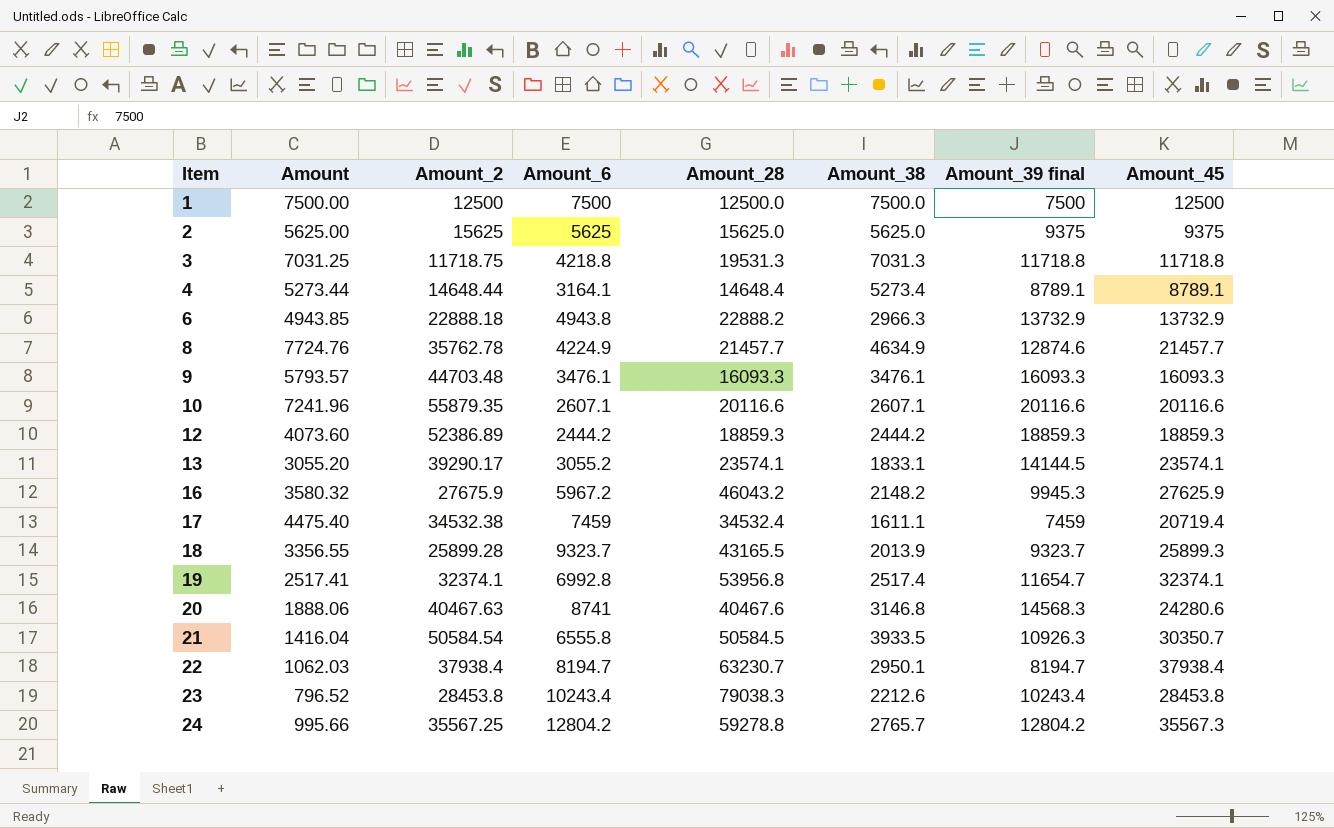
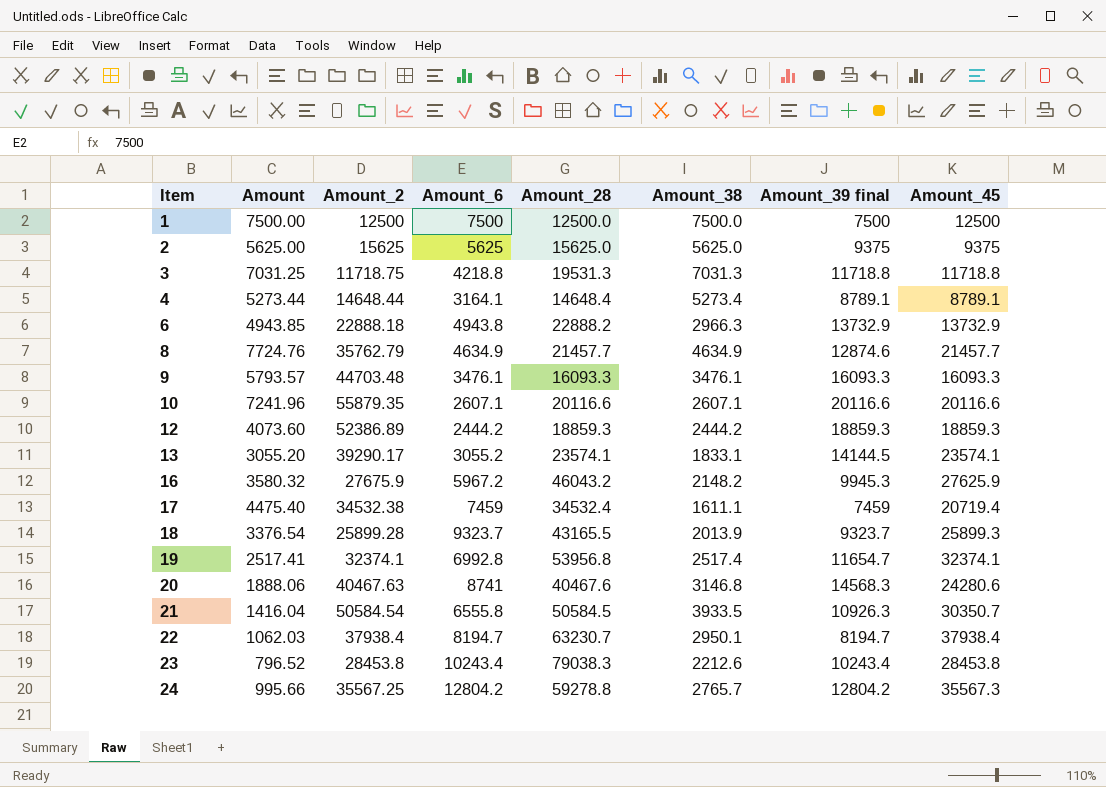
8 | Amount_2: 35762.78 -> 35762.79
8 | Amount_6: 4224.9 -> 4634.9
18 | Amount: 3356.55 -> 3376.54

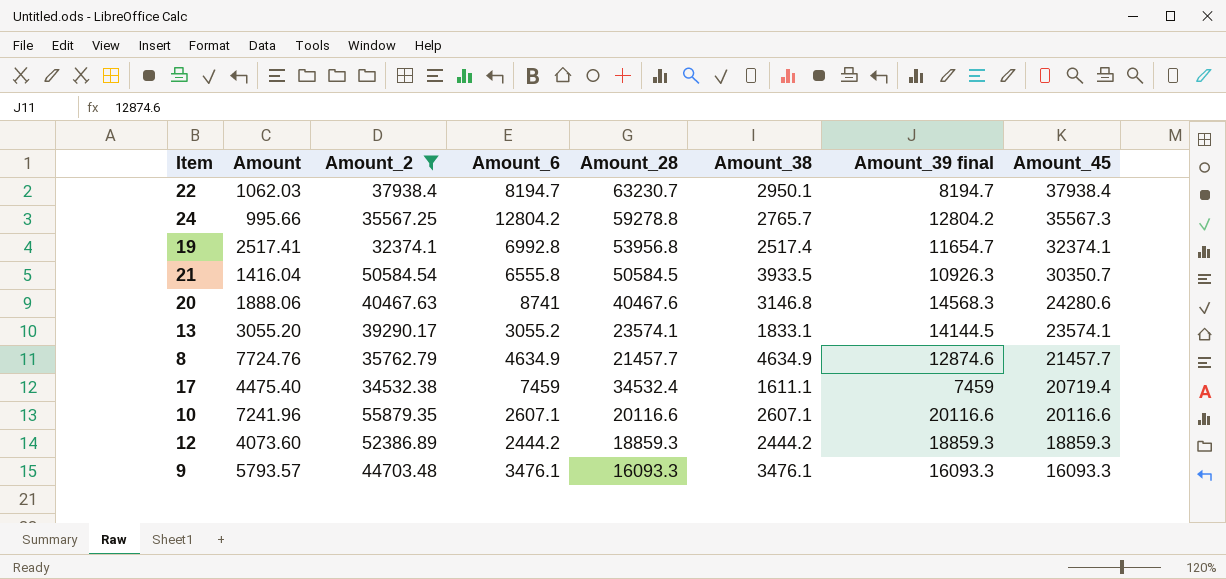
filter: none -> Amount_2 >= 32374.1
row order: Item ascending -> Amount_45 descending

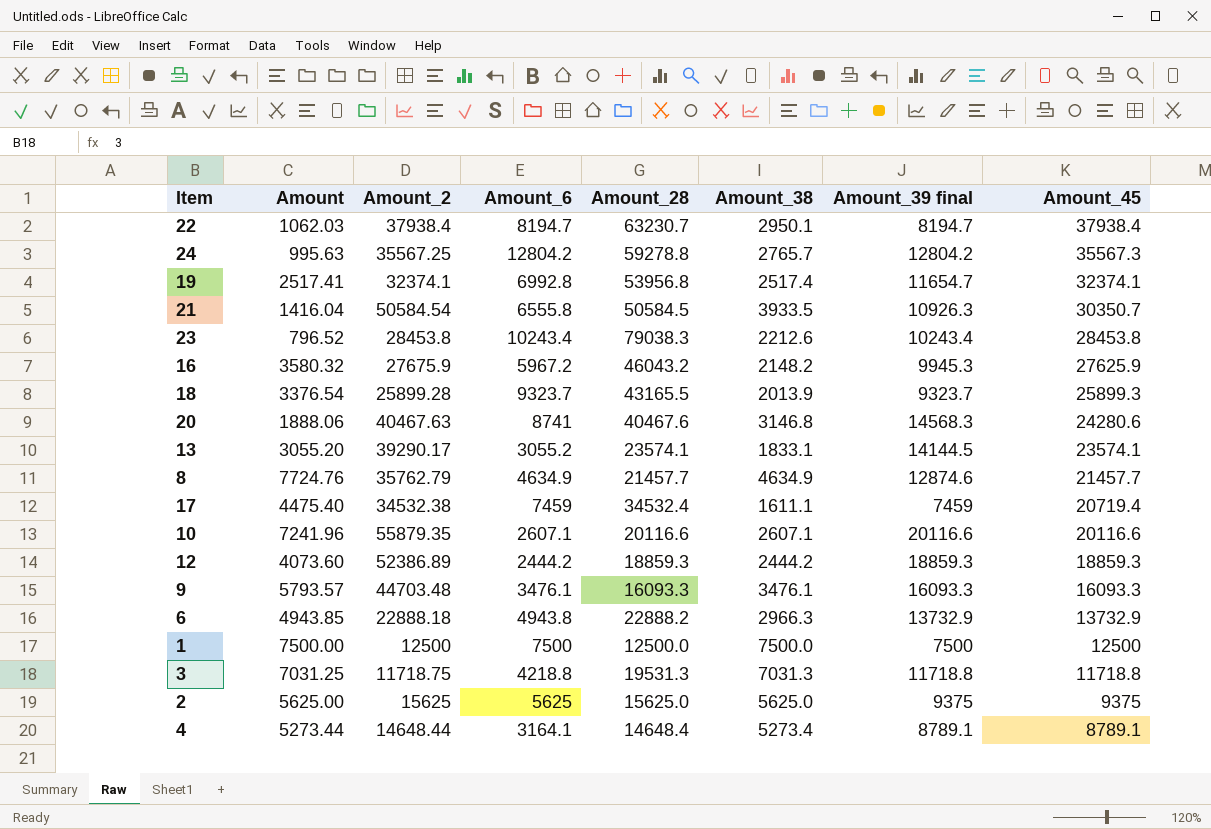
filter: Amount_2 >= 32374.1 -> none
24 | Amount: 995.66 -> 995.63

